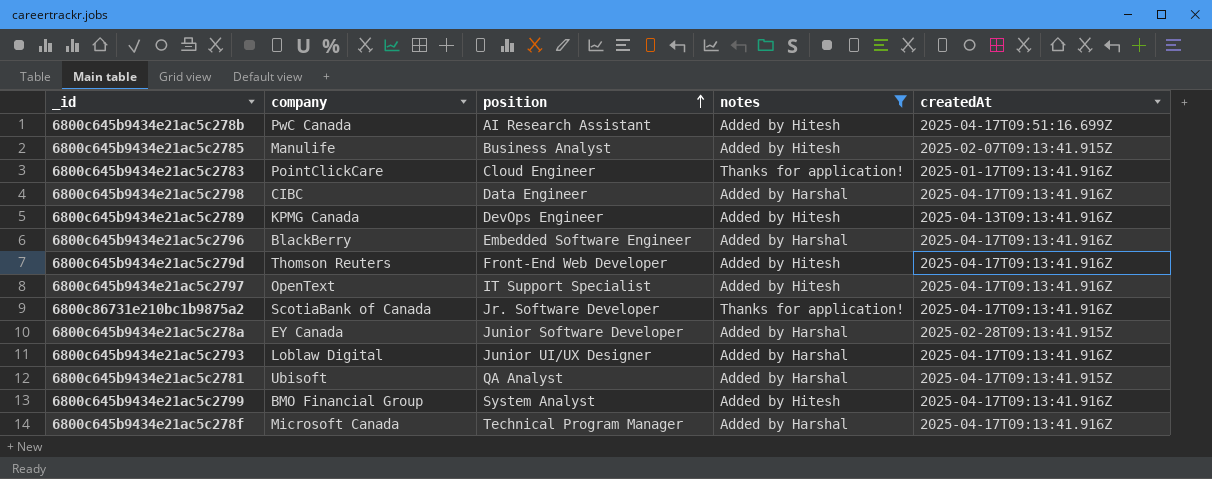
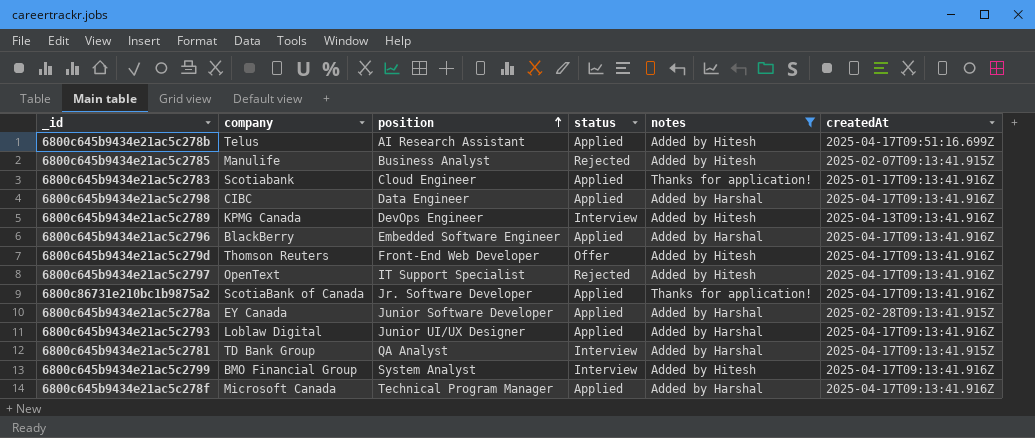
column status | position: none -> 4
6800c645b9434e21ac5c278b | company: PwC Canada -> Telus
6800c645b9434e21ac5c2783 | company: PointClickCare -> Scotiabank
6800c645b9434e21ac5c2781 | company: Ubisoft -> TD Bank Group

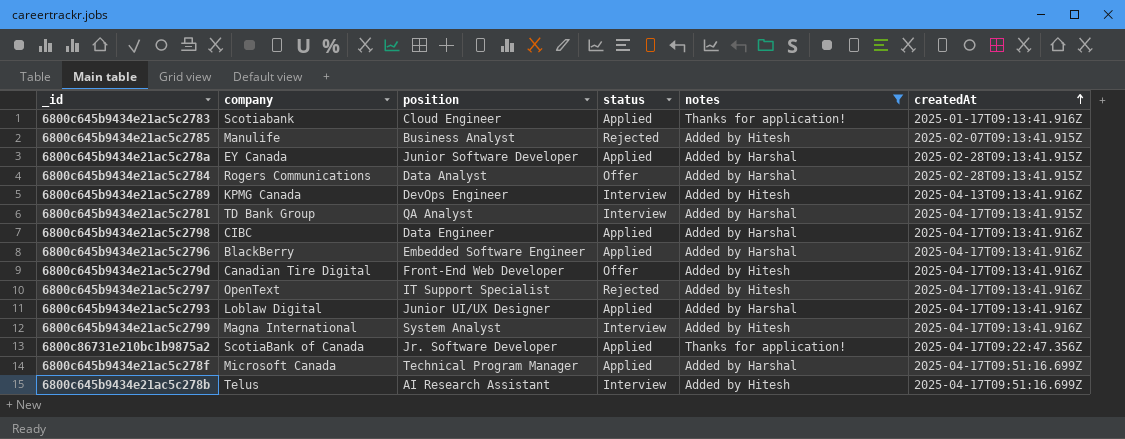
row order: position ascending -> createdAt ascending
row 6800c645b9434e21ac5c2784: none -> Rogers Communications | Data Analyst | Offer | Added by Harshal | 2025-02-28T09:13:41.915Z
6800c645b9434e21ac5c279d | company: Thomson Reuters -> Canadian Tire Digital
6800c645b9434e21ac5c2799 | company: BMO Financial Group -> Magna International
6800c86731e210bc1b9875a2 | createdAt: 2025-04-17T09:13:41.916Z -> 2025-04-17T09:22:47.356Z
6800c645b9434e21ac5c278f | createdAt: 2025-04-17T09:13:41.916Z -> 2025-04-17T09:51:16.699Z
6800c645b9434e21ac5c278b | status: Applied -> Interview

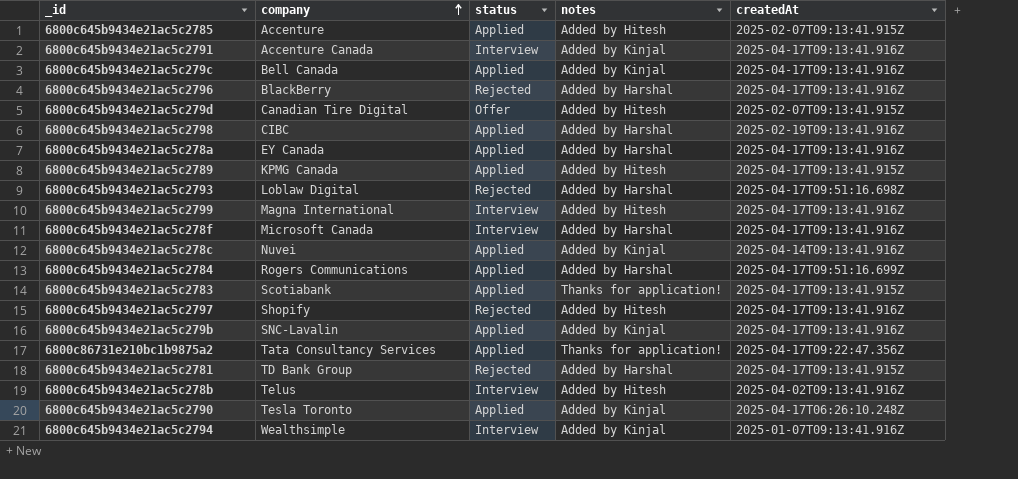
filter: notes != Added by Kinjal -> none
row order: createdAt ascending -> company ascending
column position | position: 3 -> none
6800c645b9434e21ac5c2785 | company: Manulife -> Accenture
6800c645b9434e21ac5c2785 | status: Rejected -> Applied
6800c645b9434e21ac5c2796 | status: Applied -> Rejected
6800c645b9434e21ac5c279d | createdAt: 2025-04-17T09:13:41.916Z -> 2025-02-07T09:13:41.915Z
6800c645b9434e21ac5c2798 | createdAt: 2025-04-17T09:13:41.916Z -> 2025-02-19T09:13:41.916Z
6800c645b9434e21ac5c278a | createdAt: 2025-02-28T09:13:41.915Z -> 2025-04-17T09:13:41.916Z
6800c645b9434e21ac5c2789 | status: Interview -> Applied
6800c645b9434e21ac5c2789 | createdAt: 2025-04-13T09:13:41.916Z -> 2025-04-17T09:13:41.915Z
6800c645b9434e21ac5c2793 | status: Applied -> Rejected
6800c645b9434e21ac5c2793 | createdAt: 2025-04-17T09:13:41.916Z -> 2025-04-17T09:51:16.698Z
6800c645b9434e21ac5c278f | status: Applied -> Interview
6800c645b9434e21ac5c278f | createdAt: 2025-04-17T09:51:16.699Z -> 2025-04-17T09:13:41.916Z
6800c645b9434e21ac5c2784 | status: Offer -> Applied
6800c645b9434e21ac5c2784 | createdAt: 2025-02-28T09:13:41.915Z -> 2025-04-17T09:51:16.699Z
6800c645b9434e21ac5c2783 | createdAt: 2025-01-17T09:13:41.916Z -> 2025-04-17T09:13:41.915Z
6800c645b9434e21ac5c2797 | company: OpenText -> Shopify
6800c86731e210bc1b9875a2 | company: ScotiaBank of Canada -> Tata Consultancy Services
6800c645b9434e21ac5c2781 | status: Interview -> Rejected
6800c645b9434e21ac5c278b | createdAt: 2025-04-17T09:51:16.699Z -> 2025-04-02T09:13:41.916Z

